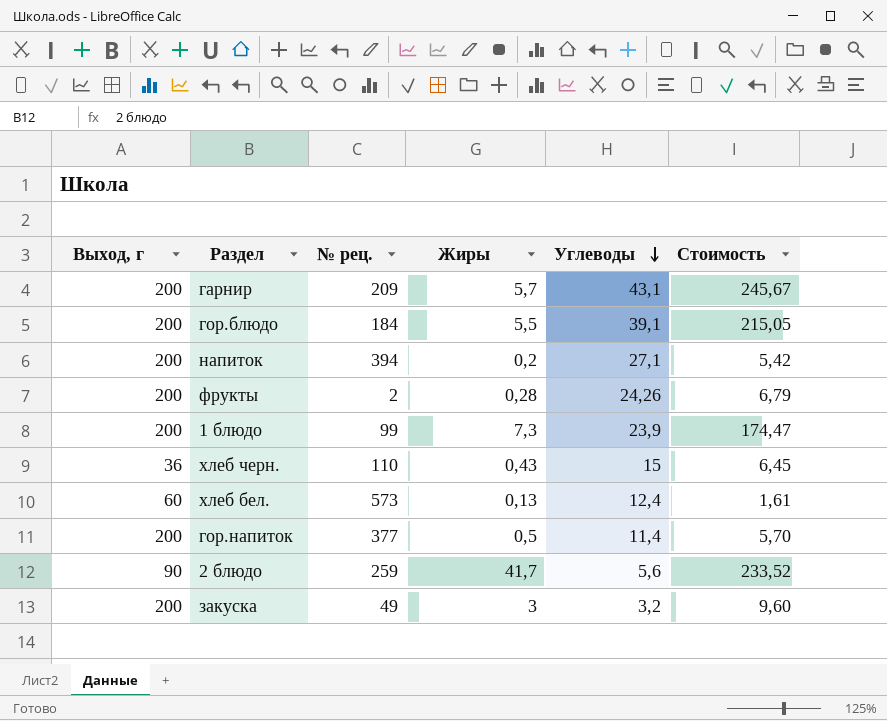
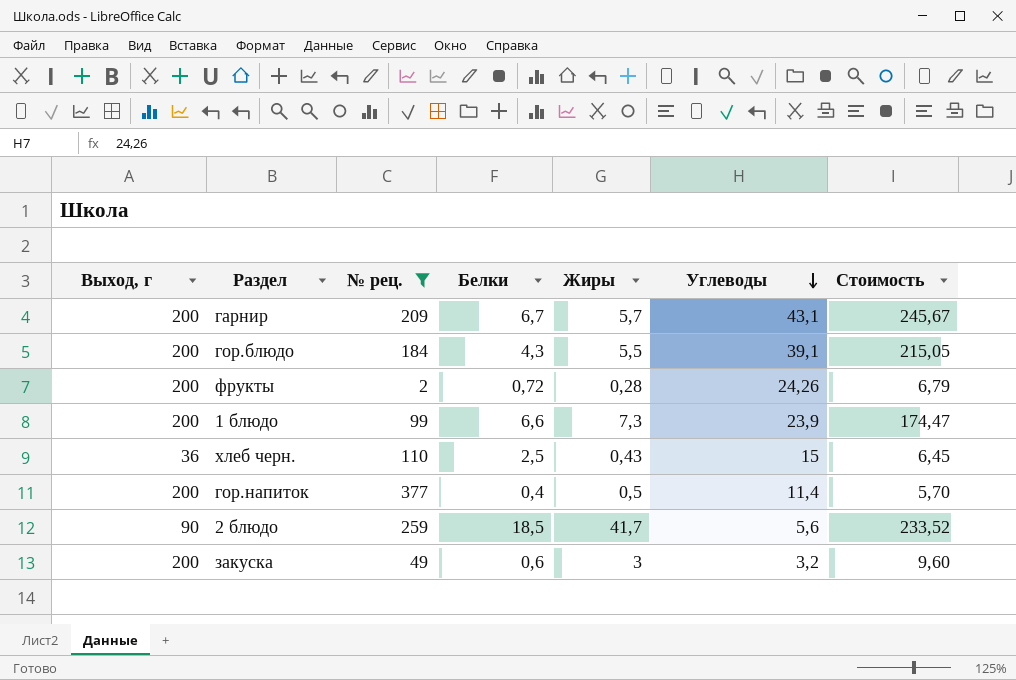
filter: none -> № рец. <= 377
column Белки | position: none -> 4

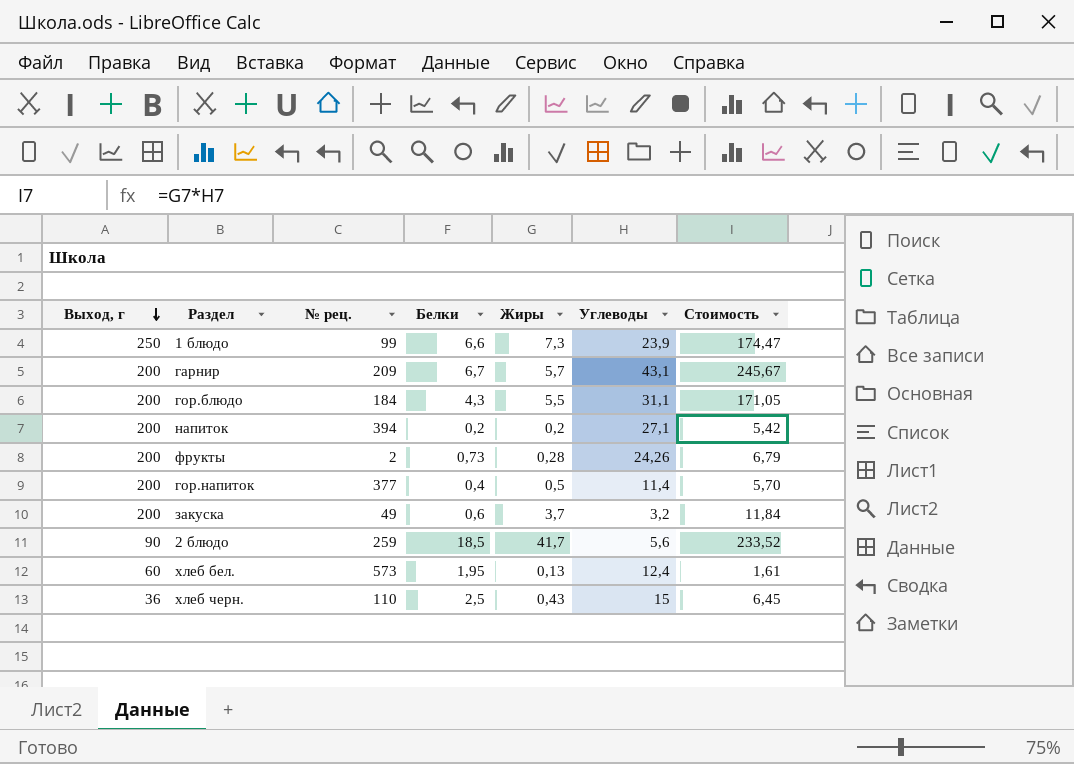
filter: № рец. <= 377 -> none
row order: Углеводы descending -> Выход, г descending
1 блюдо | Выход, г: 200 -> 250
гор.блюдо | Углеводы: 39,1 -> 31,1
гор.блюдо | Стоимость: 215,05 -> 171,05
фрукты | Белки: 0,72 -> 0,73
закуска | Жиры: 3 -> 3,7
закуска | Стоимость: 9,60 -> 11,84

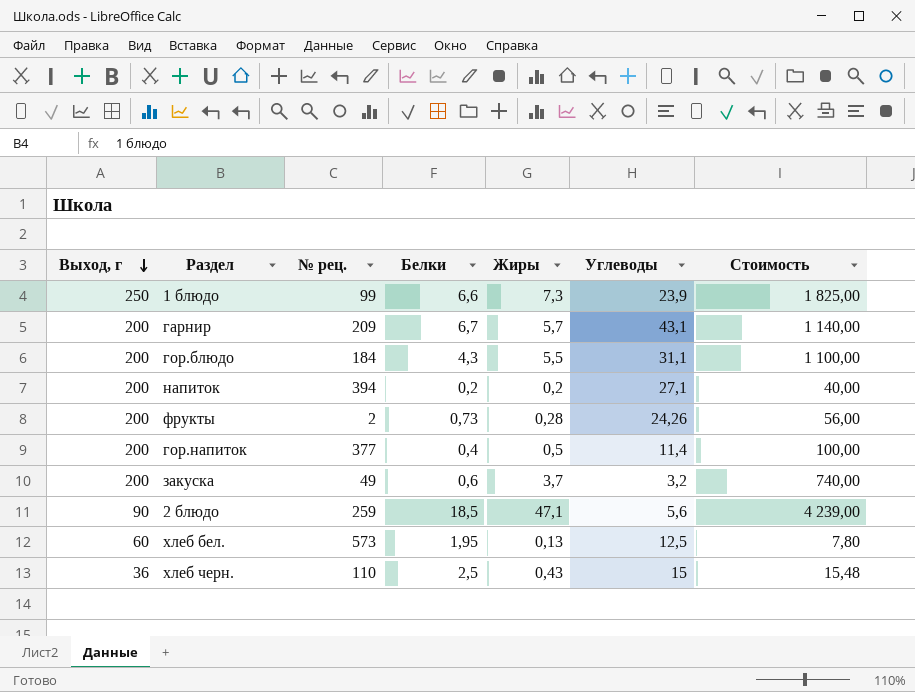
column Стоимость | formula: [Жиры] * [Углеводы] -> [Выход, г] * [Жиры]
2 блюдо | Жиры: 41,7 -> 47,1
хлеб бел. | Углеводы: 12,4 -> 12,5

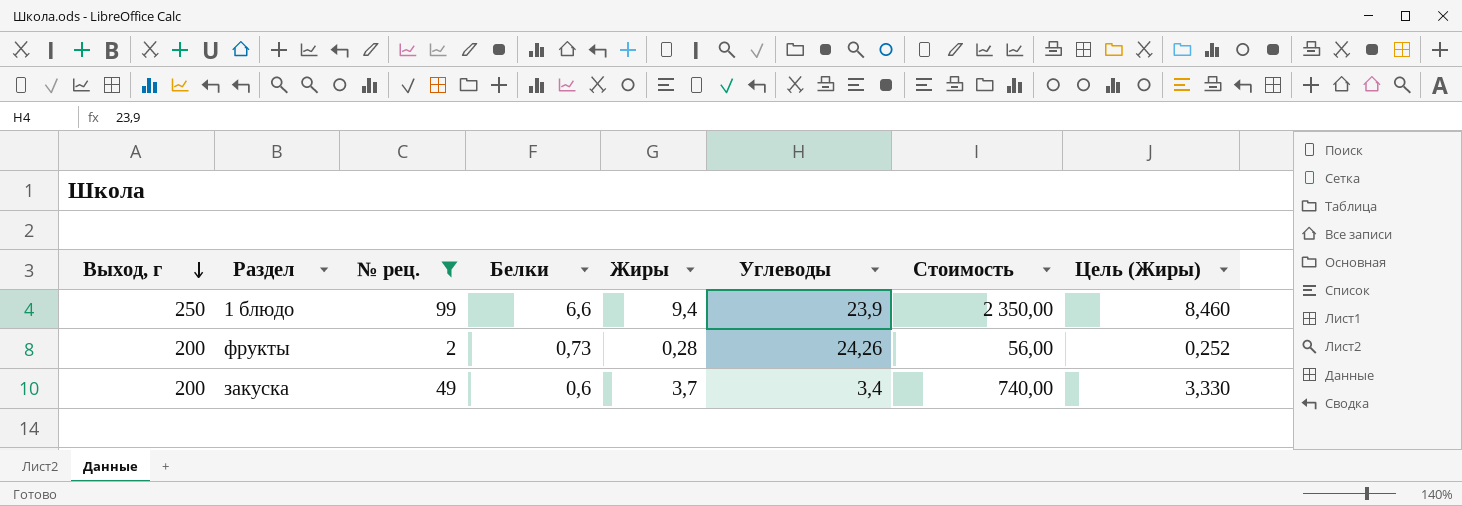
filter: none -> № рец. <= 99
column Цель (Жиры) | formula: none -> [Жиры] * 0,9
1 блюдо | Жиры: 7,3 -> 9,4
1 блюдо | Стоимость: 1 825,00 -> 2 350,00
закуска | Углеводы: 3,2 -> 3,4

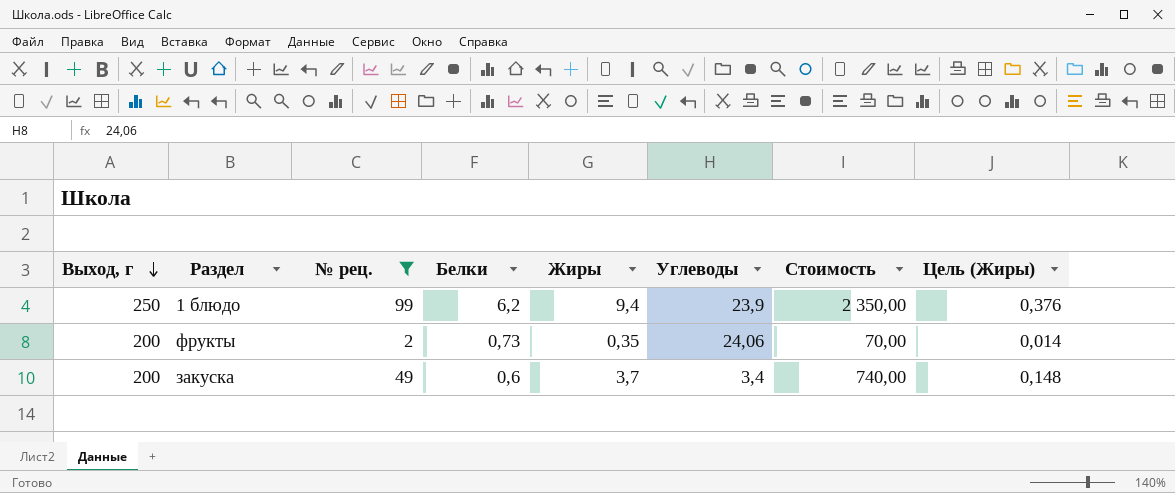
column Цель (Жиры) | formula: [Жиры] * 0,9 -> [Жиры] * 0,04
1 блюдо | Белки: 6,6 -> 6,2
фрукты | Жиры: 0,28 -> 0,35
фрукты | Углеводы: 24,26 -> 24,06
фрукты | Стоимость: 56,00 -> 70,00

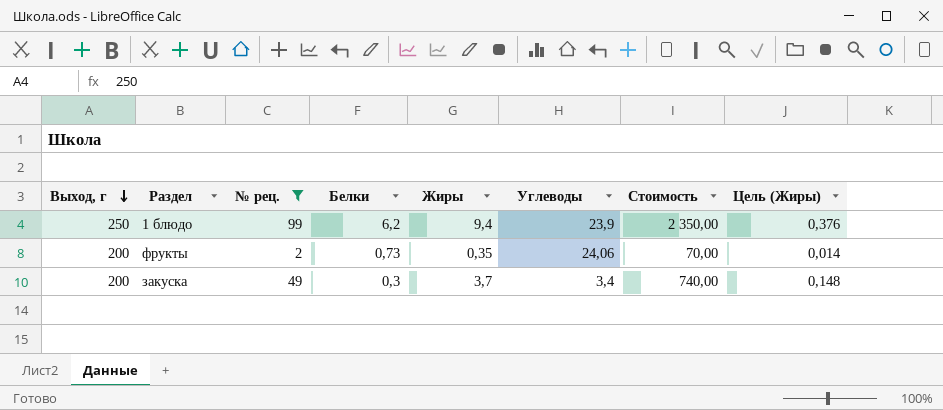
закуска | Белки: 0,6 -> 0,3

